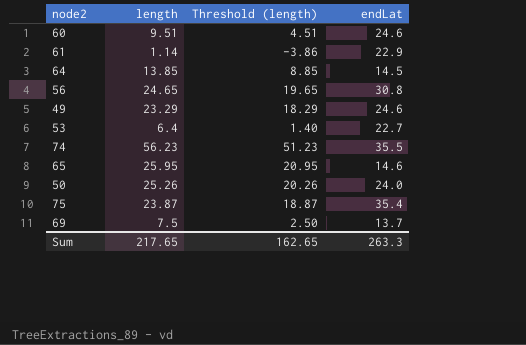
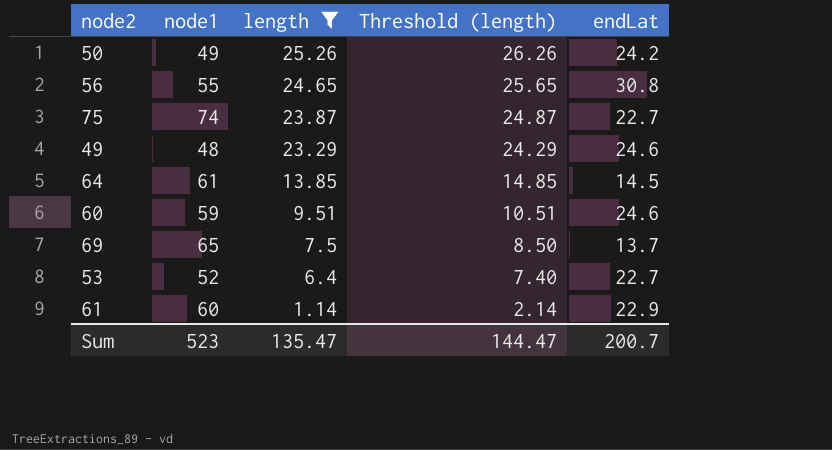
filter: none -> length <= 25.26
row order: none -> length descending
column node1 | position: none -> 2
column Threshold (length) | formula: [length] - 5 -> [length] + 1
50 | endLat: 24.0 -> 24.2
75 | endLat: 35.4 -> 22.7
Sum | length: 217.65 -> 135.47
Sum | Threshold (length): 162.65 -> 144.47
Sum | endLat: 263.3 -> 200.7

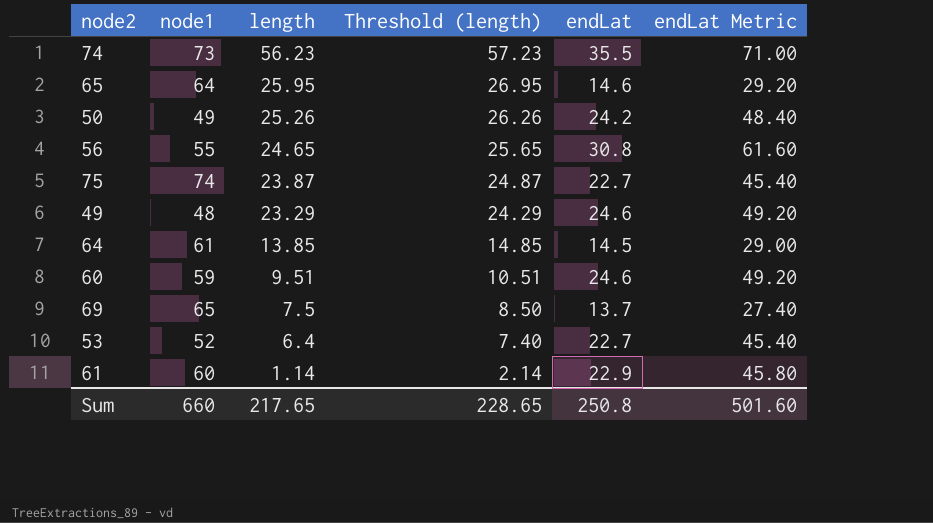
filter: length <= 25.26 -> none
column endLat Metric | formula: none -> [endLat] * 2
Sum | node1: 523 -> 660
Sum | length: 135.47 -> 217.65
Sum | Threshold (length): 144.47 -> 228.65
Sum | endLat: 200.7 -> 250.8

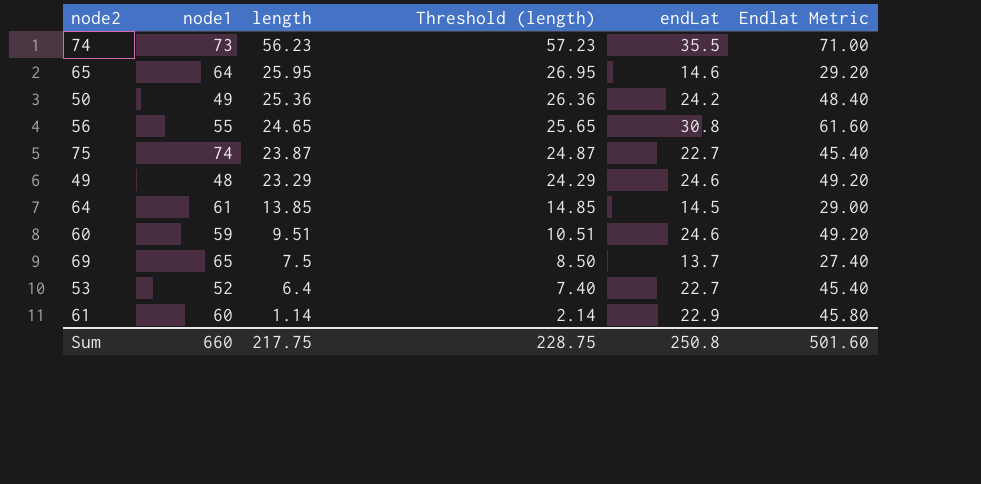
column name: endLat Metric -> Endlat Metric
50 | length: 25.26 -> 25.36
50 | Threshold (length): 26.26 -> 26.36
Sum | length: 217.65 -> 217.75
Sum | Threshold (length): 228.65 -> 228.75

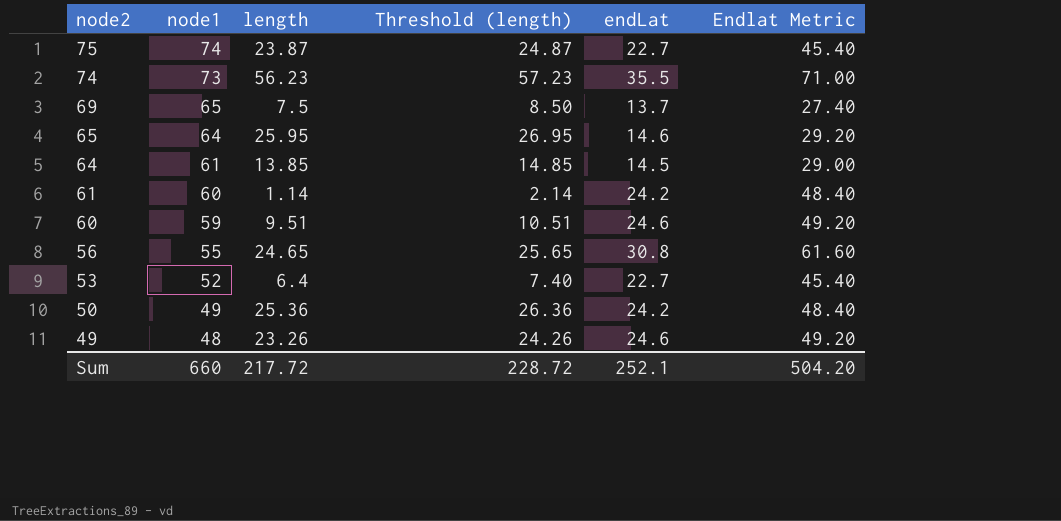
row order: length descending -> node2 descending
61 | endLat: 22.9 -> 24.2
61 | Endlat Metric: 45.80 -> 48.40
49 | length: 23.29 -> 23.26
49 | Threshold (length): 24.29 -> 24.26
Sum | length: 217.75 -> 217.72
Sum | Threshold (length): 228.75 -> 228.72
Sum | endLat: 250.8 -> 252.1
Sum | Endlat Metric: 501.60 -> 504.20

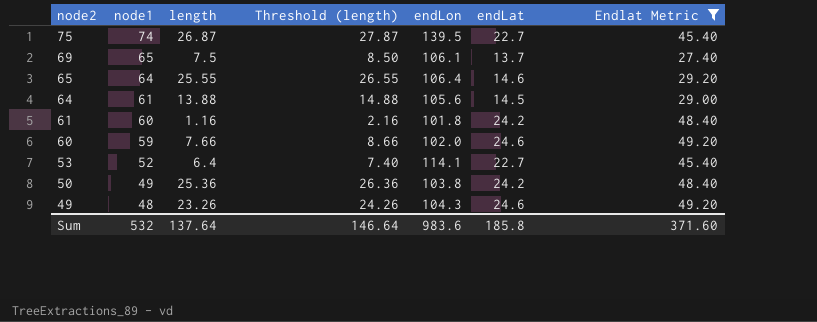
filter: none -> Endlat Metric <= 49.20
column endLon | position: none -> 5
75 | length: 23.87 -> 26.87
75 | Threshold (length): 24.87 -> 27.87
65 | length: 25.95 -> 25.55
65 | Threshold (length): 26.95 -> 26.55
64 | length: 13.85 -> 13.88
64 | Threshold (length): 14.85 -> 14.88
61 | length: 1.14 -> 1.16
61 | Threshold (length): 2.14 -> 2.16
60 | length: 9.51 -> 7.66
60 | Threshold (length): 10.51 -> 8.66
Sum | node1: 660 -> 532
Sum | length: 217.72 -> 137.64
Sum | Threshold (length): 228.72 -> 146.64
Sum | endLat: 252.1 -> 185.8
Sum | Endlat Metric: 504.20 -> 371.60

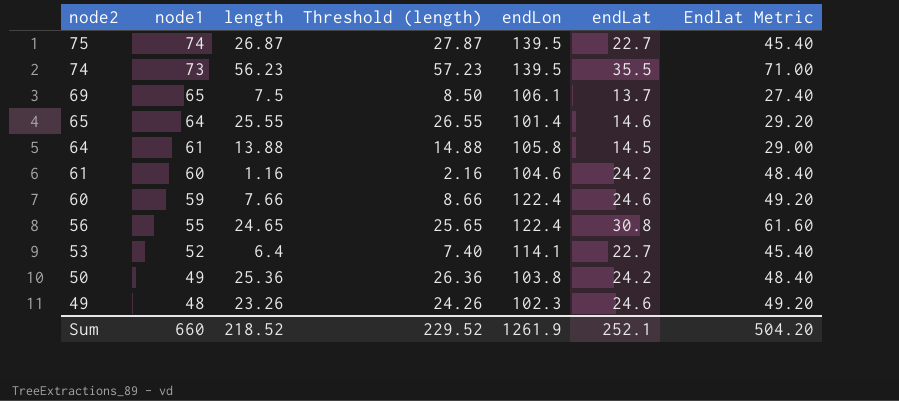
filter: Endlat Metric <= 49.20 -> none
65 | endLon: 106.4 -> 101.4
64 | endLon: 105.6 -> 105.8
61 | endLon: 101.8 -> 104.6
60 | endLon: 102.0 -> 122.4
49 | endLon: 104.3 -> 102.3
Sum | node1: 532 -> 660
Sum | length: 137.64 -> 218.52
Sum | Threshold (length): 146.64 -> 229.52
Sum | endLon: 983.6 -> 1261.9
Sum | endLat: 185.8 -> 252.1
Sum | Endlat Metric: 371.60 -> 504.20

